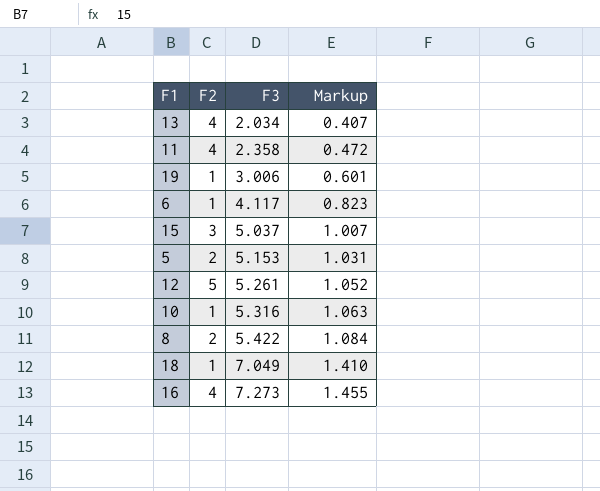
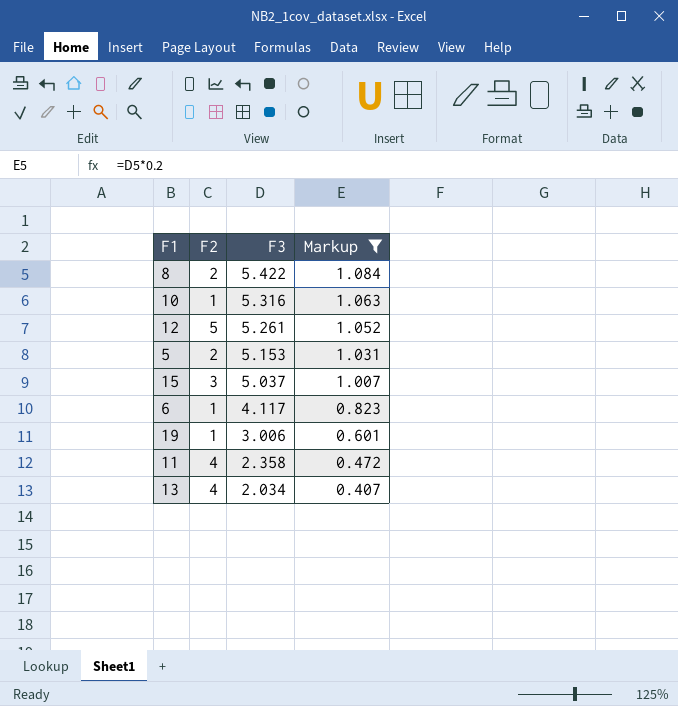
filter: none -> Markup <= 1.084
row order: F3 ascending -> F3 descending

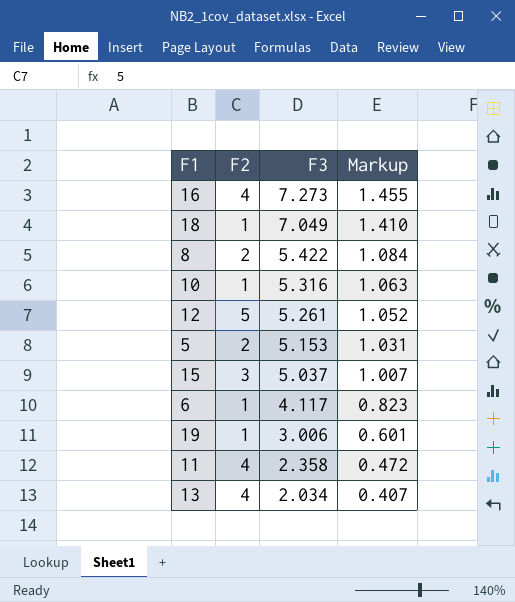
filter: Markup <= 1.084 -> none

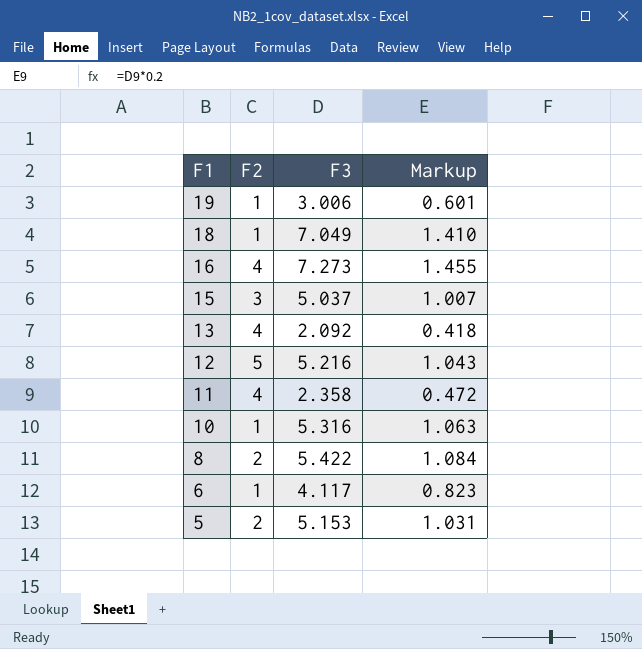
row order: F3 descending -> F1 descending
13 | F3: 2.034 -> 2.092
13 | Markup: 0.407 -> 0.418
12 | F3: 5.261 -> 5.216
12 | Markup: 1.052 -> 1.043

